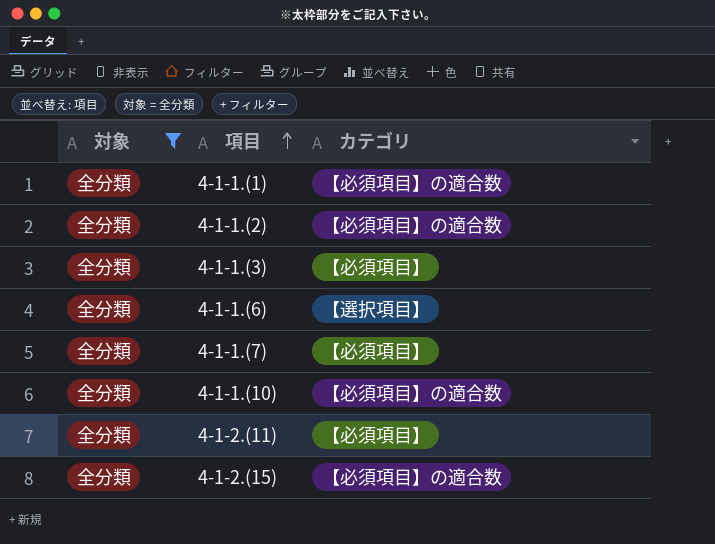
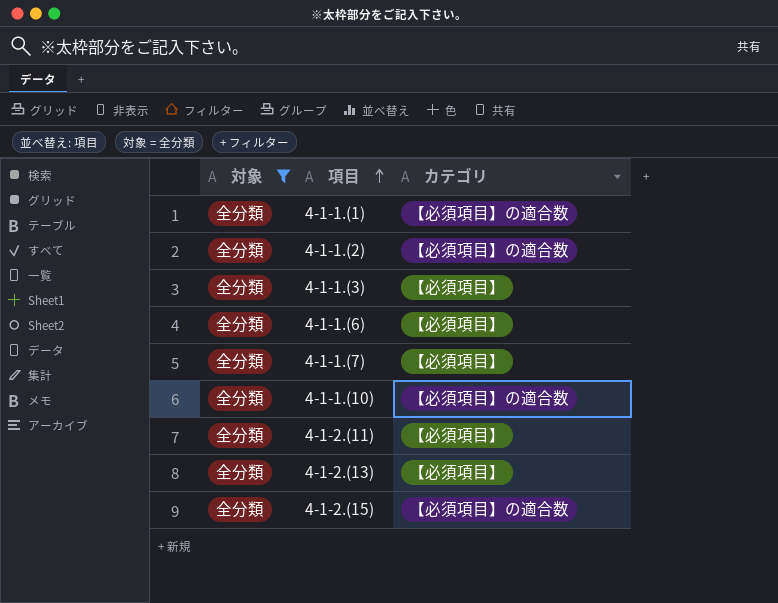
4-1-1.(6) | カテゴリ: 【選択項目】 -> 【必須項目】
row 4-1-2.(13): none -> 全分類 | 【必須項目】

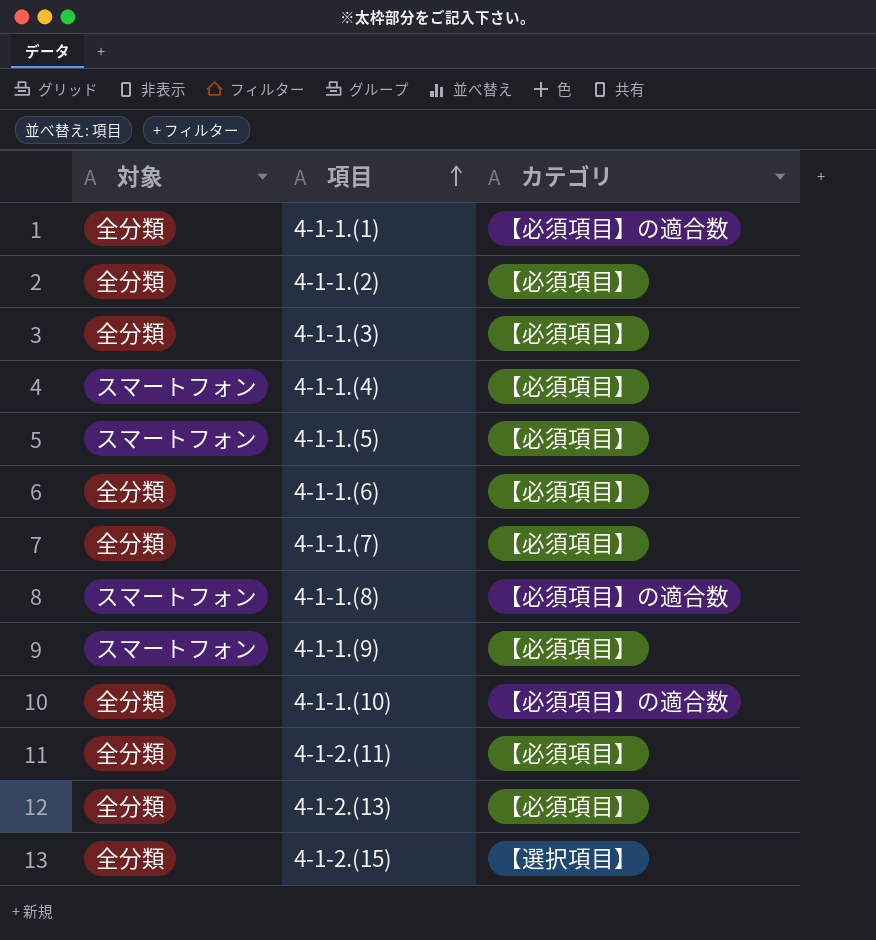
filter: 対象 = 全分類 -> none
4-1-1.(2) | カテゴリ: 【必須項目】の適合数 -> 【必須項目】
4-1-2.(15) | カテゴリ: 【必須項目】の適合数 -> 【選択項目】

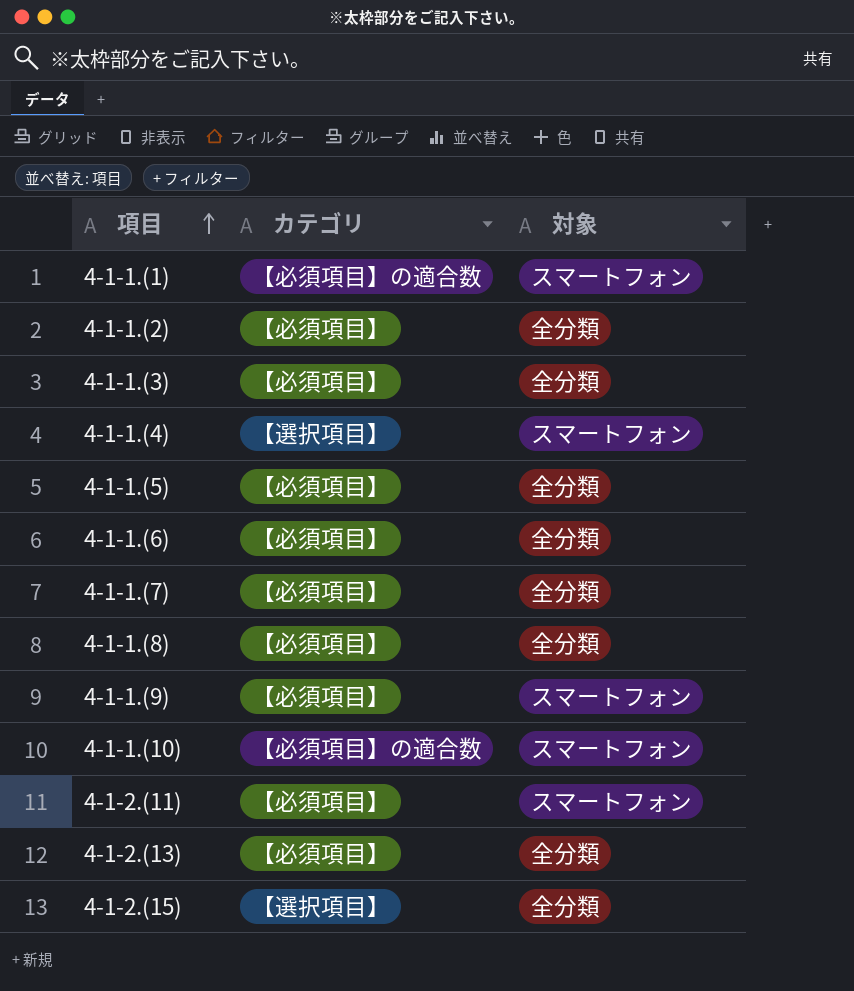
column 対象 | position: 1 -> 3
4-1-1.(1) | 対象: 全分類 -> スマートフォン
4-1-1.(4) | カテゴリ: 【必須項目】 -> 【選択項目】
4-1-1.(5) | 対象: スマートフォン -> 全分類
4-1-1.(8) | カテゴリ: 【必須項目】の適合数 -> 【必須項目】
4-1-1.(8) | 対象: スマートフォン -> 全分類
4-1-1.(10) | 対象: 全分類 -> スマートフォン
4-1-2.(11) | 対象: 全分類 -> スマートフォン

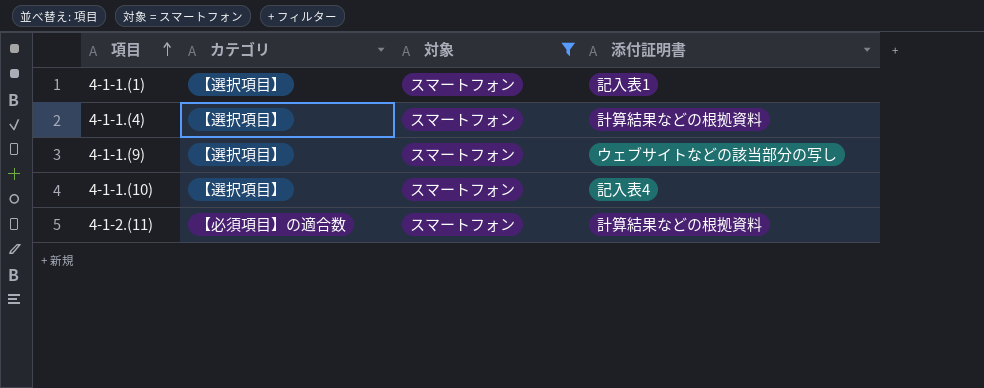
filter: none -> 対象 = スマートフォン
column 添付証明書 | position: none -> 4
4-1-1.(1) | カテゴリ: 【必須項目】の適合数 -> 【選択項目】
4-1-1.(9) | カテゴリ: 【必須項目】 -> 【選択項目】
4-1-1.(10) | カテゴリ: 【必須項目】の適合数 -> 【選択項目】
4-1-2.(11) | カテゴリ: 【必須項目】 -> 【必須項目】の適合数

